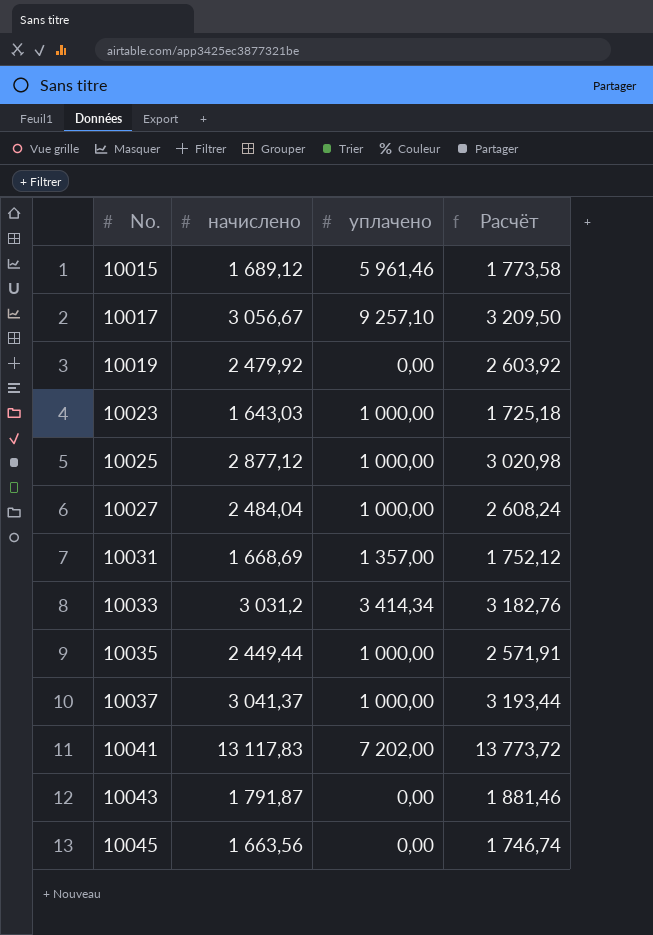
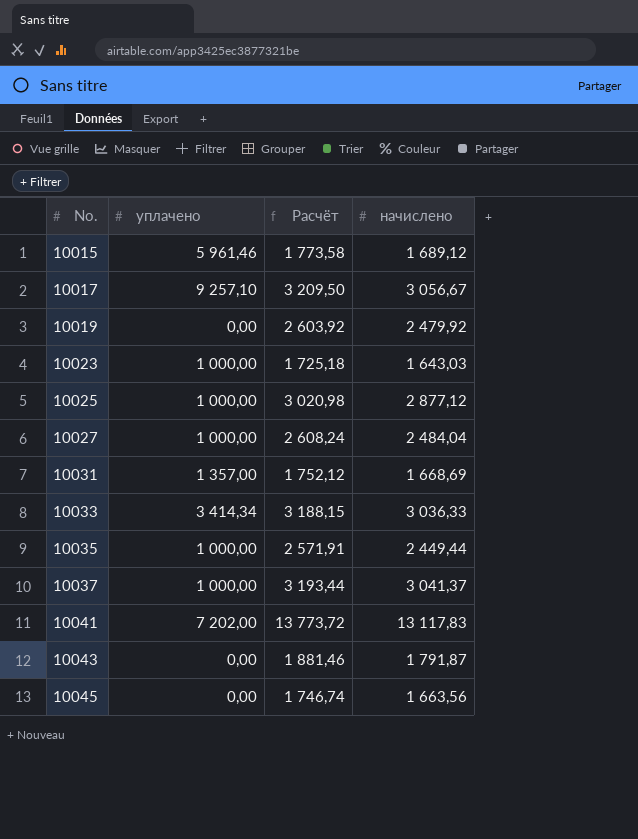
column начислено | position: 2 -> 4
10033 | Расчёт: 3 182,76 -> 3 188,15
10033 | начислено: 3 031,2 -> 3 036,33

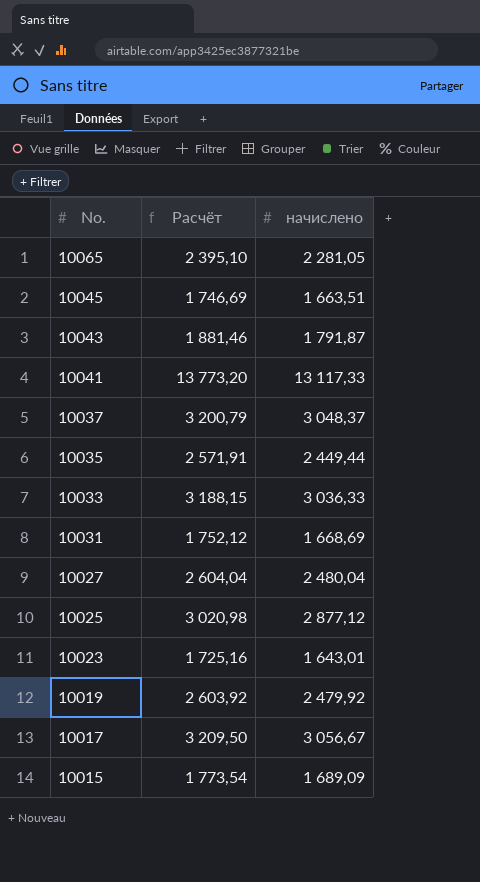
row order: No. ascending -> No. descending
column уплачено | position: 2 -> none
row 10065: none -> 2 395,10 | 2 281,05
10045 | Расчёт: 1 746,74 -> 1 746,69
10045 | начислено: 1 663,56 -> 1 663,51
10041 | Расчёт: 13 773,72 -> 13 773,20
10041 | начислено: 13 117,83 -> 13 117,33
10037 | Расчёт: 3 193,44 -> 3 200,79
10037 | начислено: 3 041,37 -> 3 048,37
10027 | Расчёт: 2 608,24 -> 2 604,04
10027 | начислено: 2 484,04 -> 2 480,04
10023 | Расчёт: 1 725,18 -> 1 725,16
10023 | начислено: 1 643,03 -> 1 643,01
10015 | Расчёт: 1 773,58 -> 1 773,54
10015 | начислено: 1 689,12 -> 1 689,09

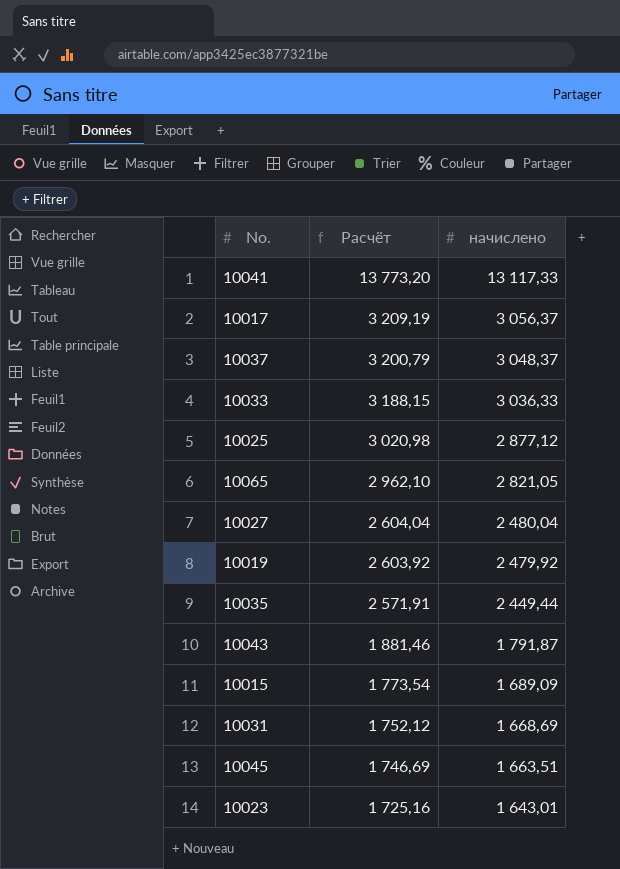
row order: No. descending -> Расчёт descending
10017 | Расчёт: 3 209,50 -> 3 209,19
10017 | начислено: 3 056,67 -> 3 056,37
10065 | Расчёт: 2 395,10 -> 2 962,10
10065 | начислено: 2 281,05 -> 2 821,05

